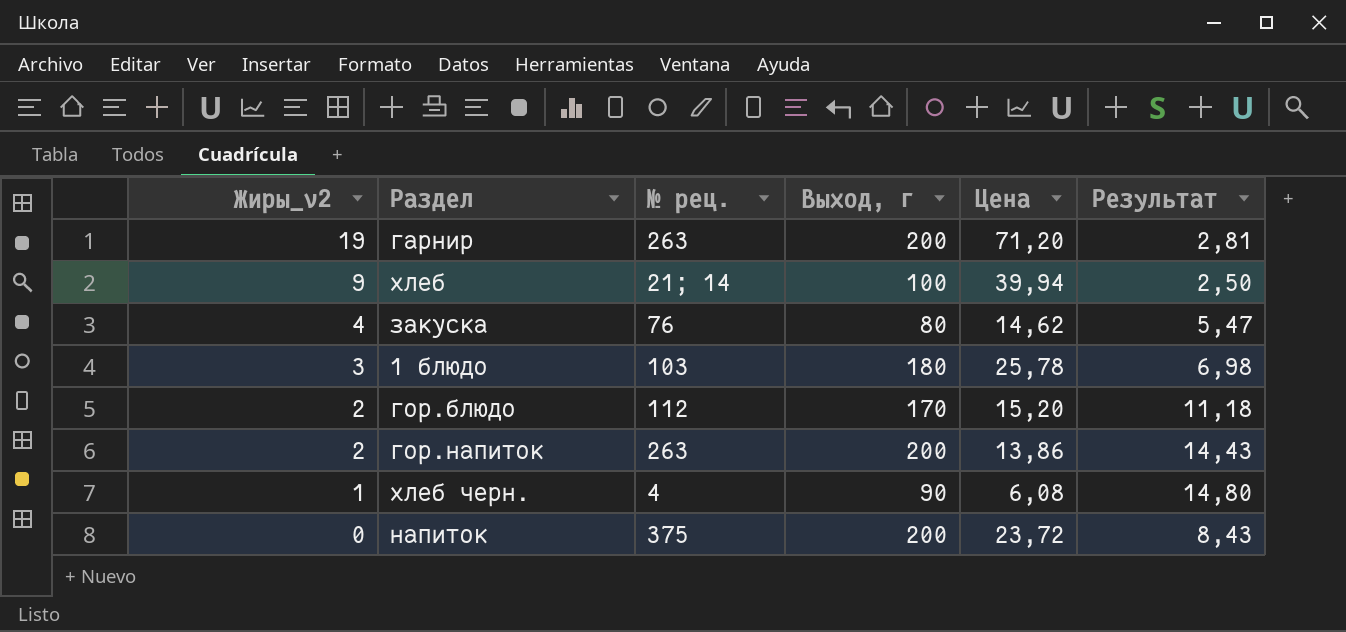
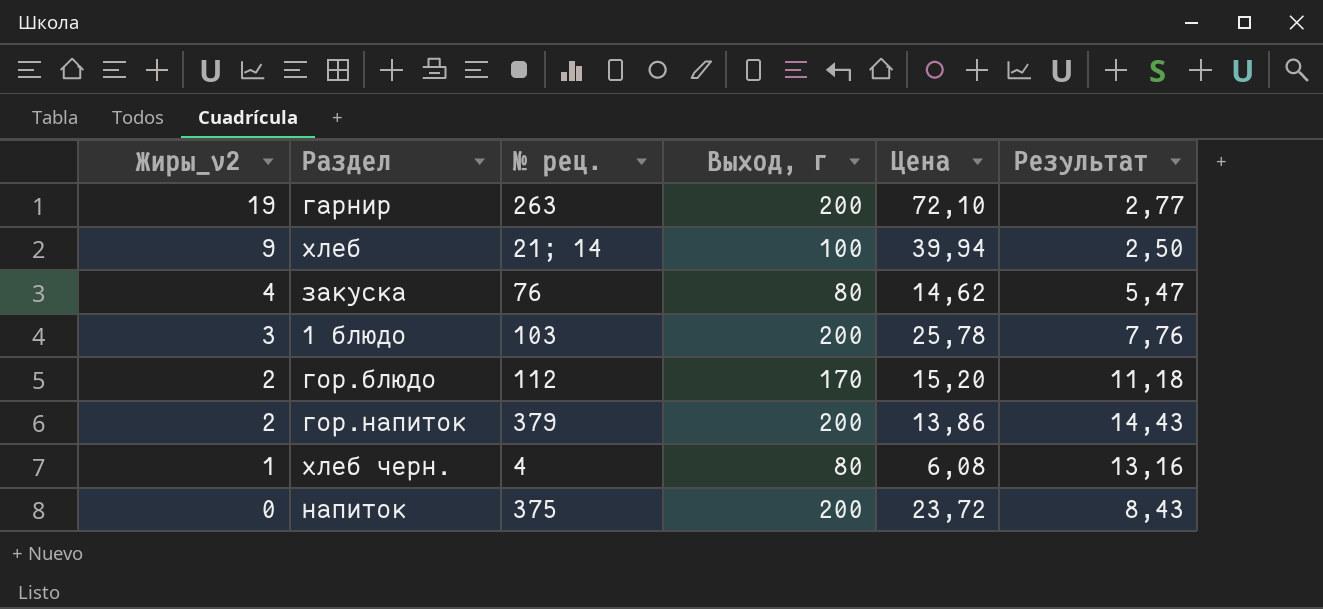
гарнир | Цена: 71,20 -> 72,10
гарнир | Результат: 2,81 -> 2,77
1 блюдо | Выход, г: 180 -> 200
1 блюдо | Результат: 6,98 -> 7,76
гор.напиток | № рец.: 263 -> 379
хлеб черн. | Выход, г: 90 -> 80
хлеб черн. | Результат: 14,80 -> 13,16

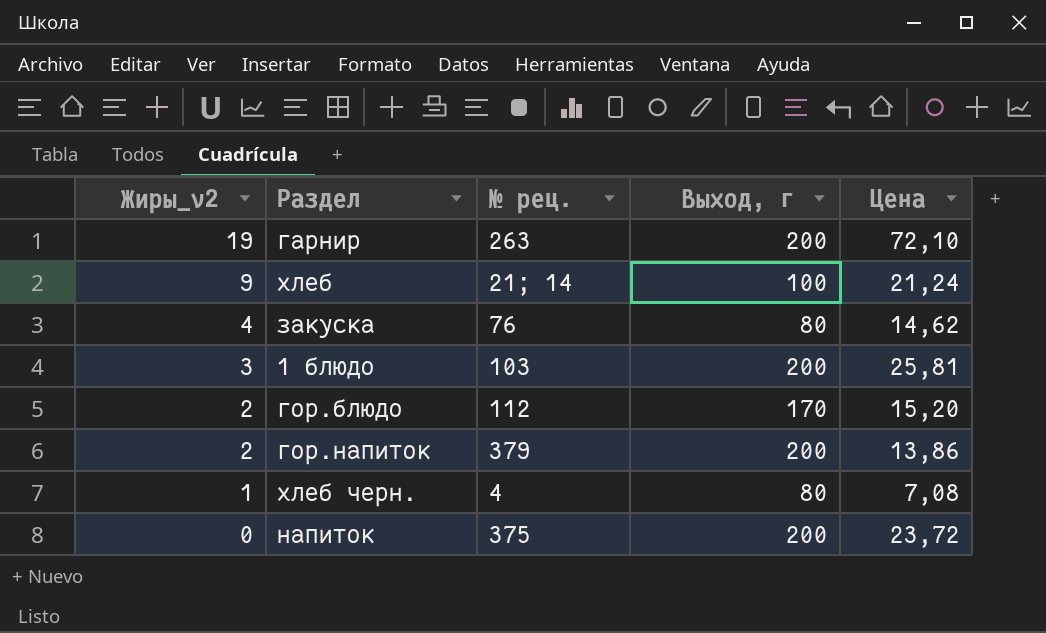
column Результат | formula: [Выход, г] / [Цена] -> none
хлеб | Цена: 39,94 -> 21,24
1 блюдо | Цена: 25,78 -> 25,81
хлеб черн. | Цена: 6,08 -> 7,08

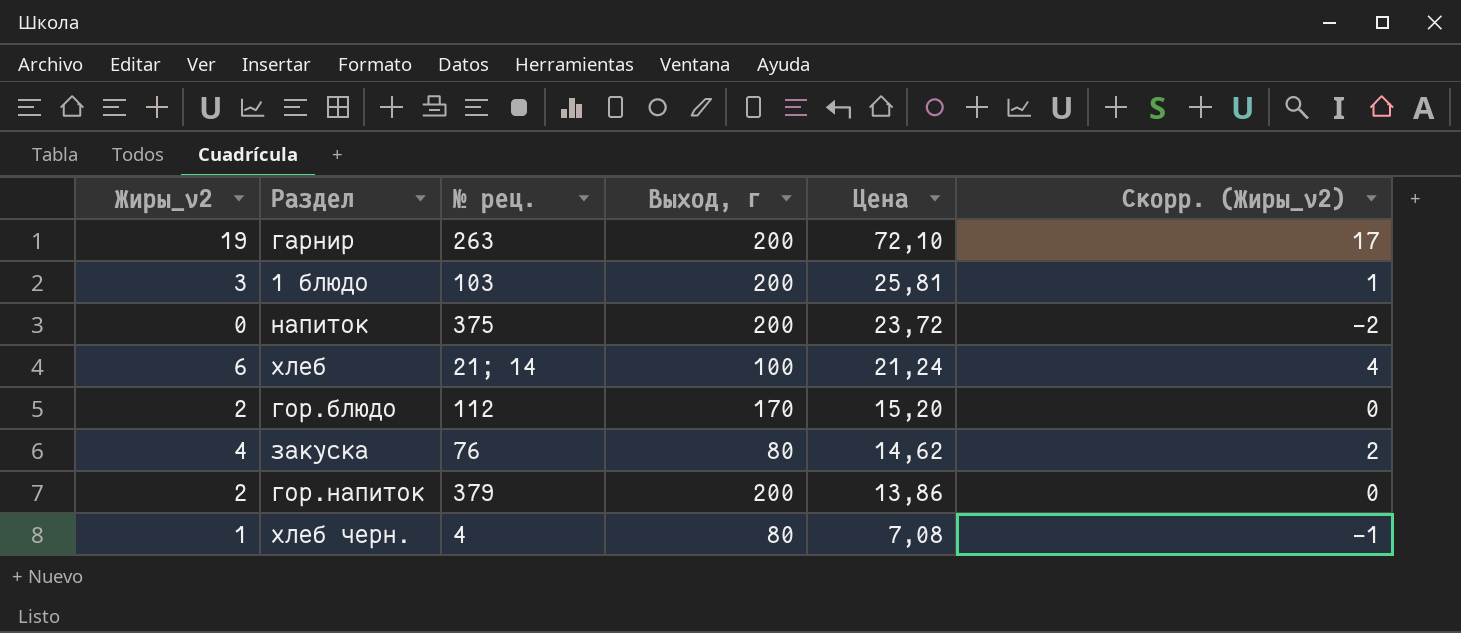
row order: Жиры_v2 descending -> Цена descending
column Скорр. (Жиры_v2) | formula: none -> [Жиры_v2] - 2
хлеб | Жиры_v2: 9 -> 6

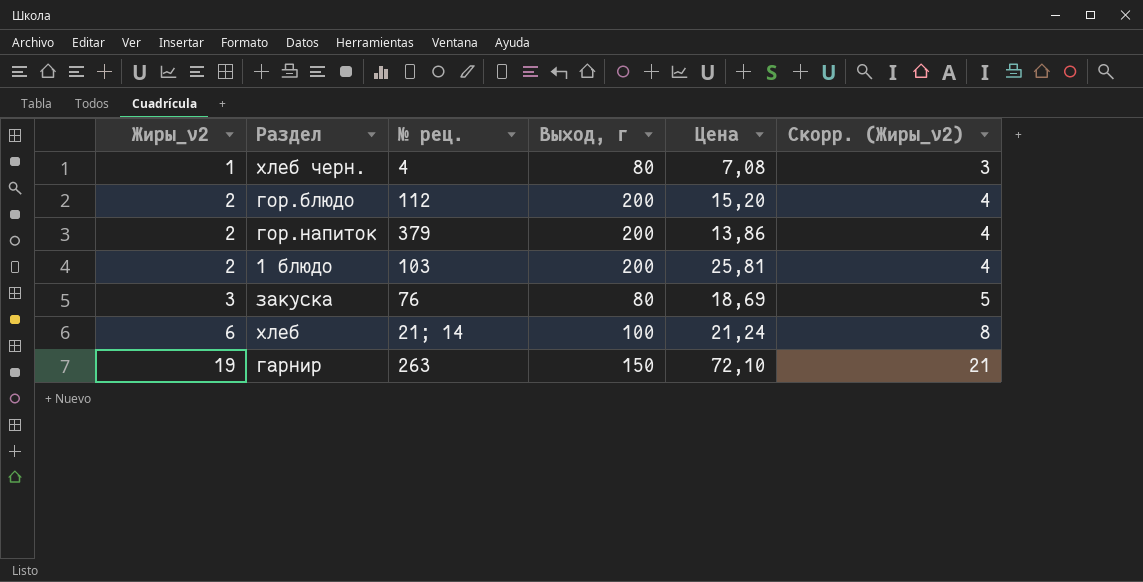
row order: Цена descending -> Жиры_v2 ascending
column Скорр. (Жиры_v2) | formula: [Жиры_v2] - 2 -> [Жиры_v2] + 2
row напиток: 0 | 375 | 200 | 23,72 | -2 -> none
гор.блюдо | Выход, г: 170 -> 200
1 блюдо | Жиры_v2: 3 -> 2
закуска | Жиры_v2: 4 -> 3
закуска | Цена: 14,62 -> 18,69
гарнир | Выход, г: 200 -> 150

